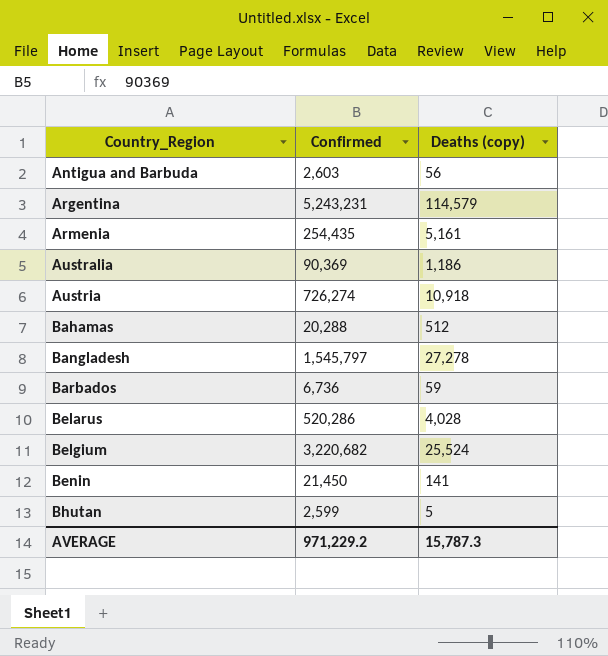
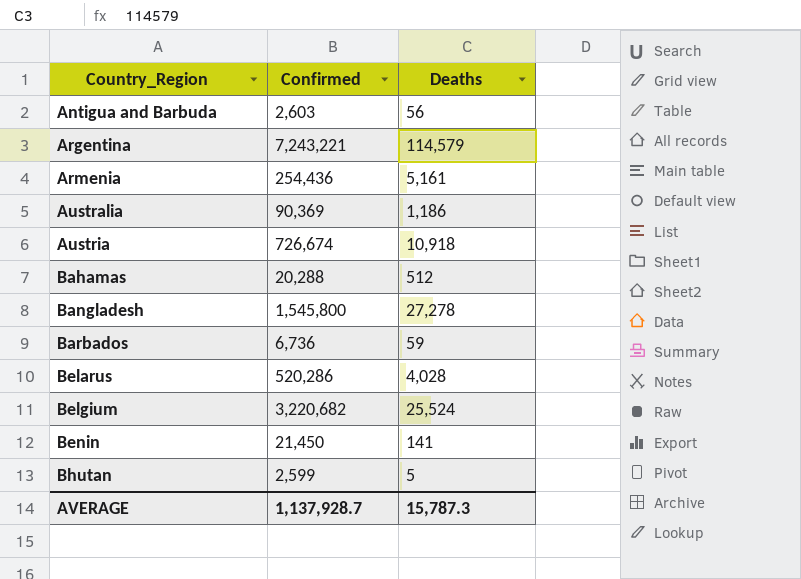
column name: Deaths (copy) -> Deaths
Argentina | Confirmed: 5,243,231 -> 7,243,221
Armenia | Confirmed: 254,435 -> 254,436
Austria | Confirmed: 726,274 -> 726,674
Bangladesh | Confirmed: 1,545,797 -> 1,545,800
AVERAGE | Confirmed: 971,229.2 -> 1,137,928.7

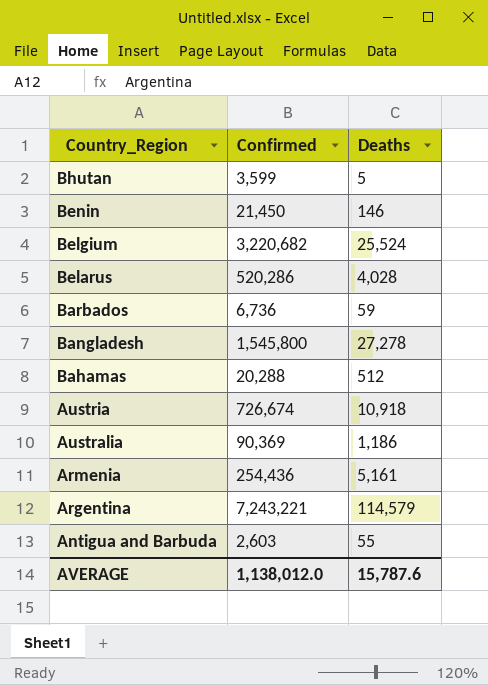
row order: Country_Region ascending -> Country_Region descending
Bhutan | Confirmed: 2,599 -> 3,599
Benin | Deaths: 141 -> 146
Antigua and Barbuda | Deaths: 56 -> 55
AVERAGE | Confirmed: 1,137,928.7 -> 1,138,012.0
AVERAGE | Deaths: 15,787.3 -> 15,787.6

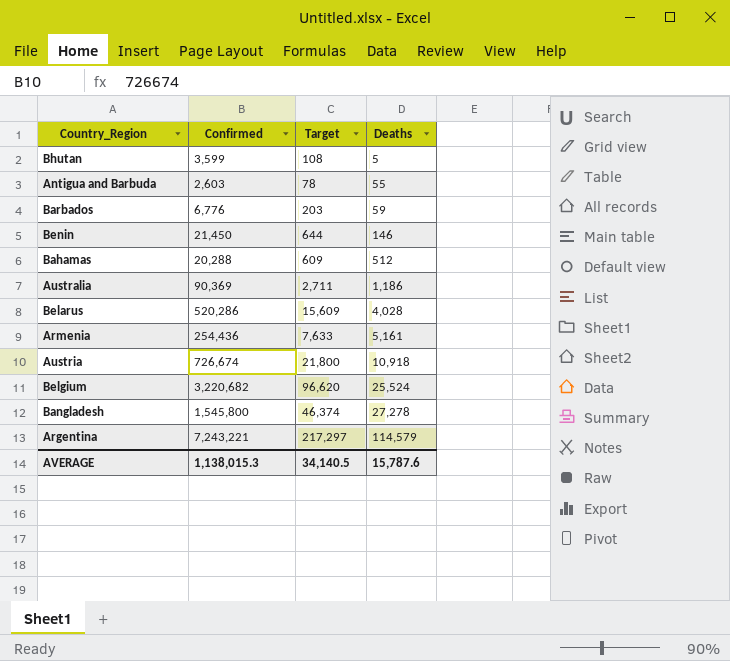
row order: Country_Region descending -> Deaths ascending
column Target | formula: none -> [Confirmed] * 0.03
Barbados | Confirmed: 6,736 -> 6,776
AVERAGE | Confirmed: 1,138,012.0 -> 1,138,015.3

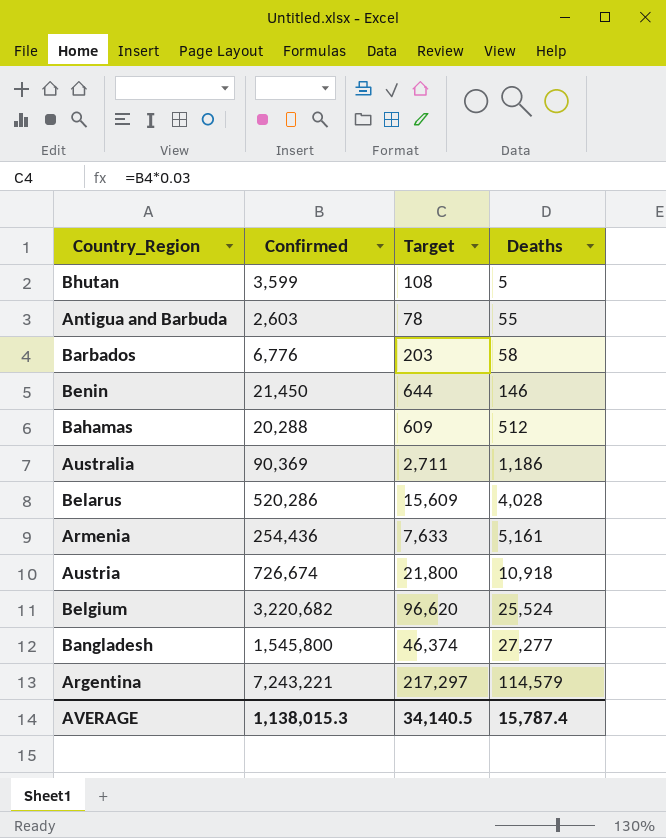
Barbados | Deaths: 59 -> 58
Bangladesh | Deaths: 27,278 -> 27,277
AVERAGE | Deaths: 15,787.6 -> 15,787.4

